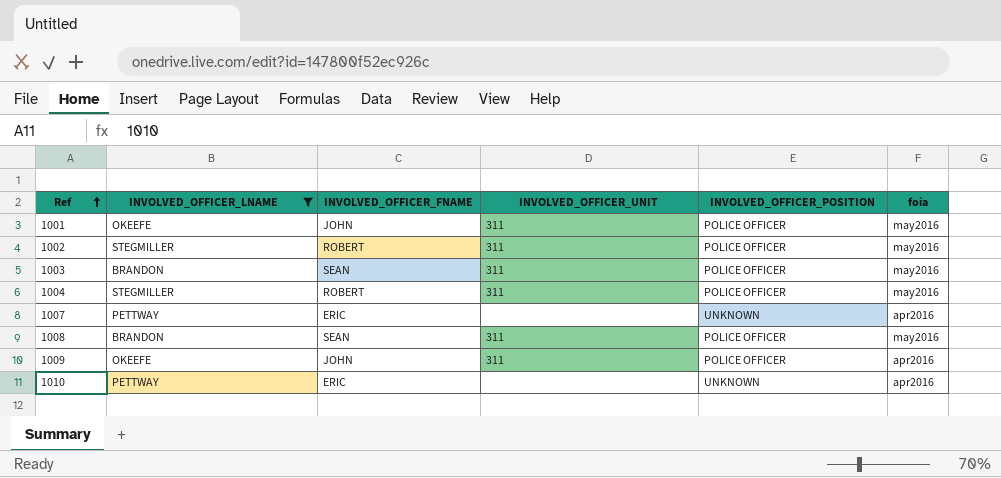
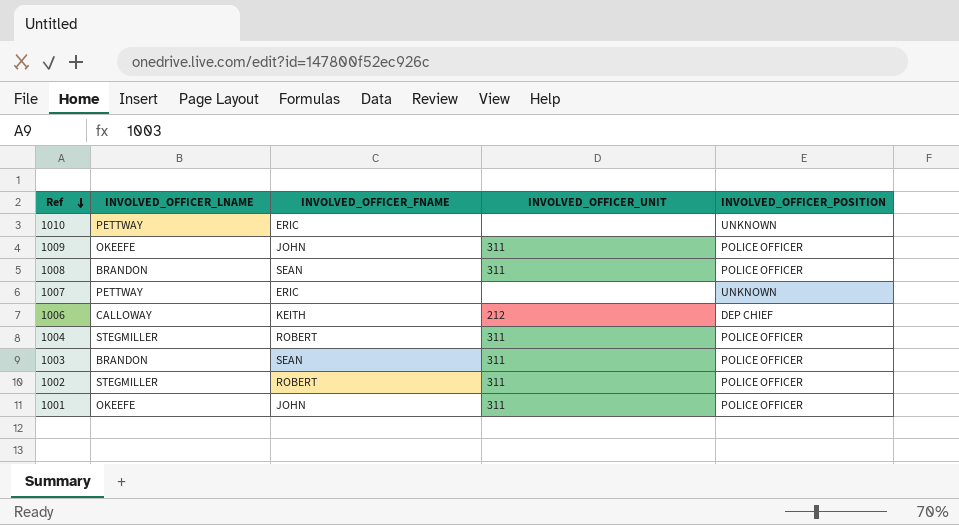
filter: INVOLVED_OFFICER_LNAME != CALLOWAY -> none
row order: Ref ascending -> Ref descending
column foia | position: 6 -> none

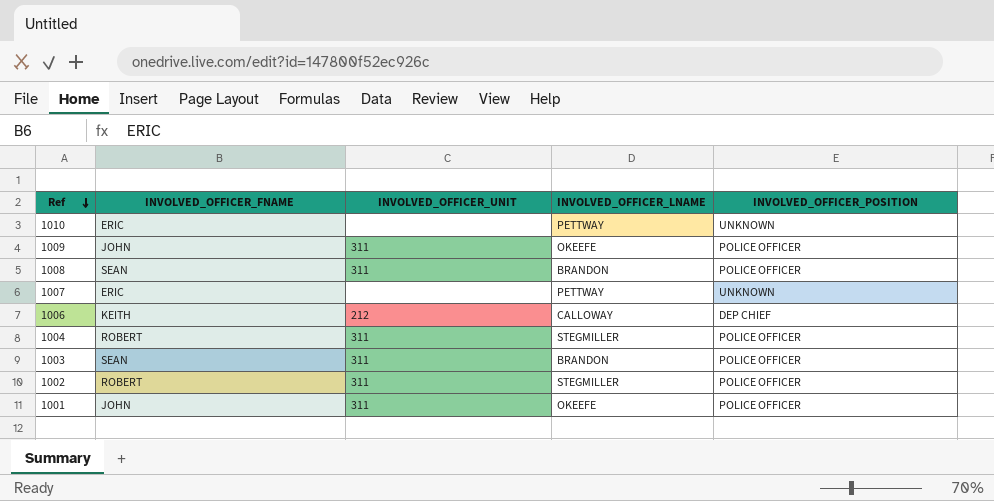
column INVOLVED_OFFICER_LNAME | position: 2 -> 4

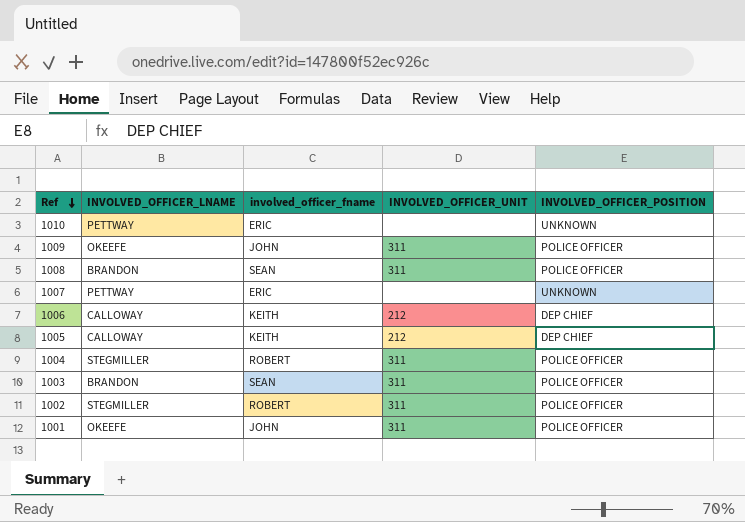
column INVOLVED_OFFICER_LNAME | position: 4 -> 2
column name: INVOLVED_OFFICER_FNAME -> involved_officer_fname
row 1005: none -> CALLOWAY | KEITH | 212 | DEP CHIEF

